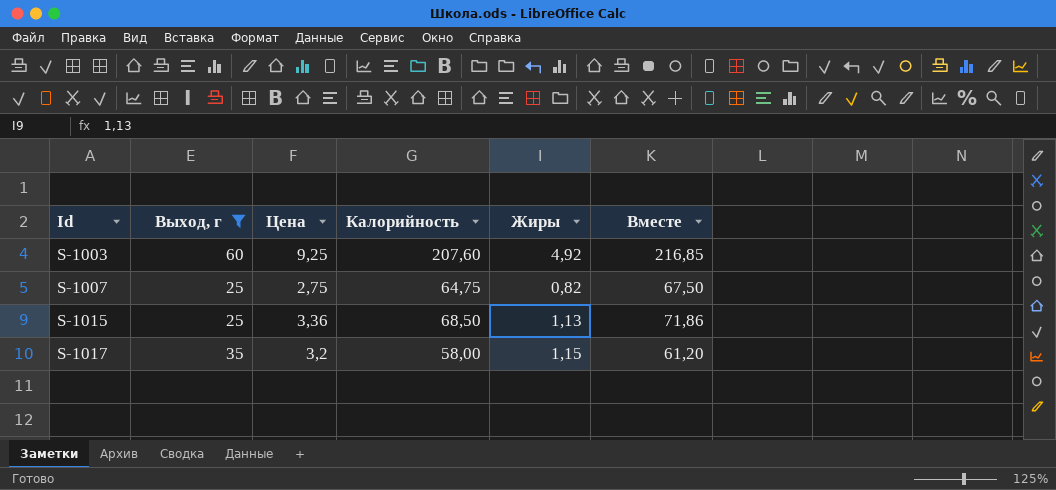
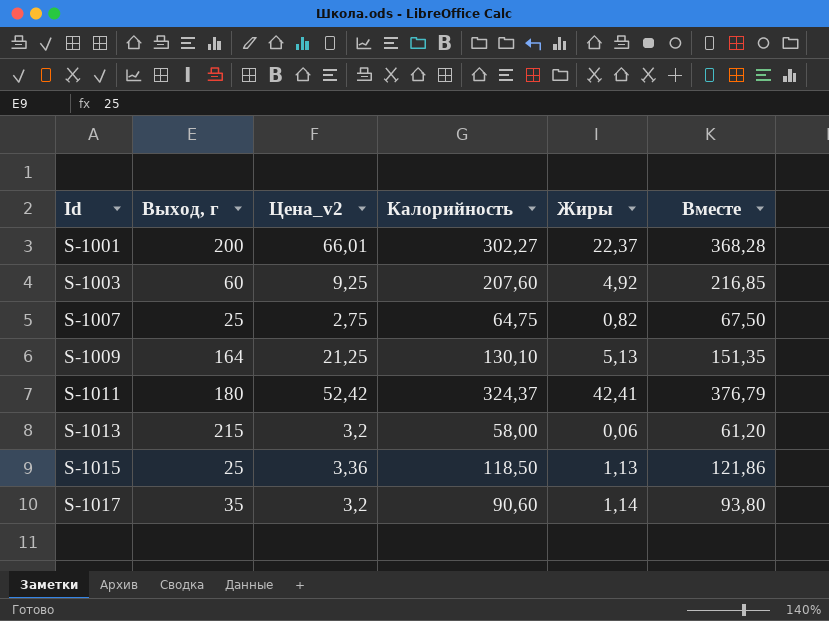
filter: Выход, г <= 60 -> none
column name: Цена -> Цена_v2
S-1015 | Калорийность: 68,50 -> 118,50
S-1015 | Вместе: 71,86 -> 121,86
S-1017 | Калорийность: 58,00 -> 90,60
S-1017 | Жиры: 1,15 -> 1,14
S-1017 | Вместе: 61,20 -> 93,80

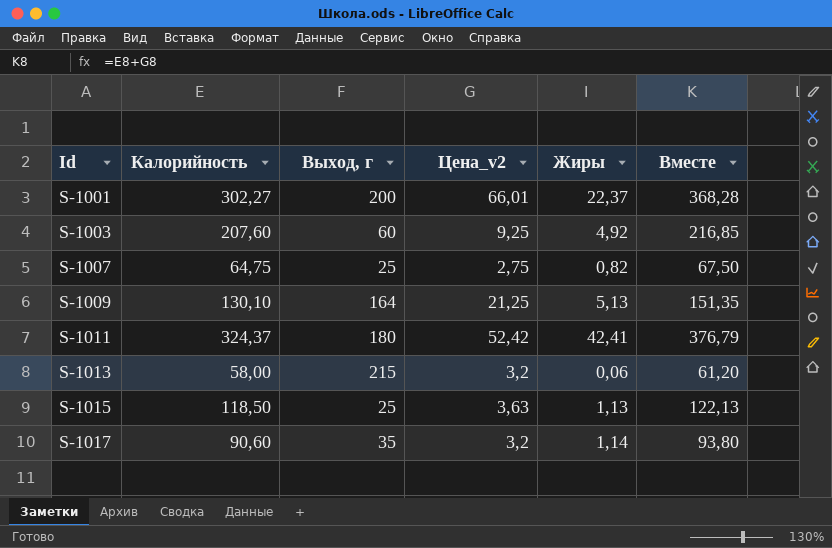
column Калорийность | position: 4 -> 2
S-1015 | Цена_v2: 3,36 -> 3,63
S-1015 | Вместе: 121,86 -> 122,13

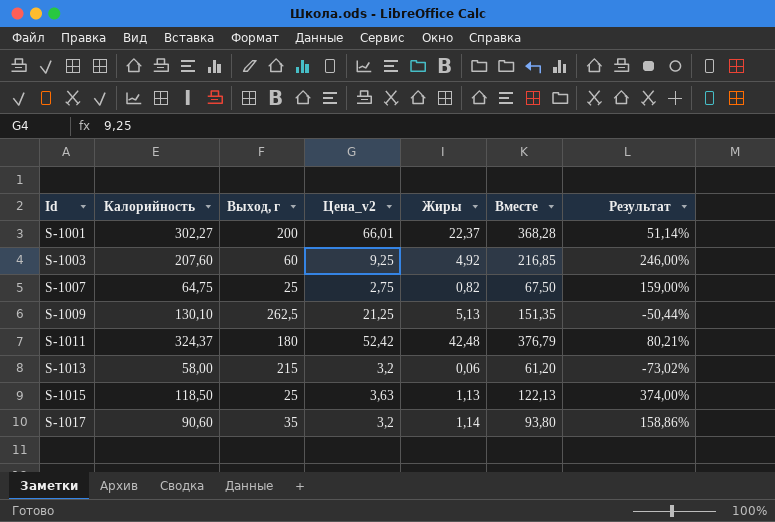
column Результат | formula: none -> ([Калорийность] - [Выход, г]) / [Выход, г]
S-1009 | Выход, г: 164 -> 262,5
S-1011 | Жиры: 42,41 -> 42,48

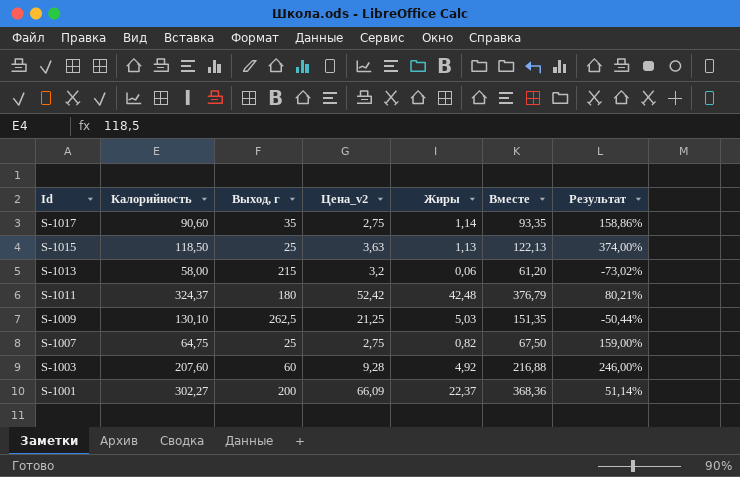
row order: Id ascending -> Id descending
S-1017 | Цена_v2: 3,2 -> 2,75
S-1017 | Вместе: 93,80 -> 93,35
S-1009 | Жиры: 5,13 -> 5,03
S-1003 | Цена_v2: 9,25 -> 9,28
S-1003 | Вместе: 216,85 -> 216,88
S-1001 | Цена_v2: 66,01 -> 66,09
S-1001 | Вместе: 368,28 -> 368,36

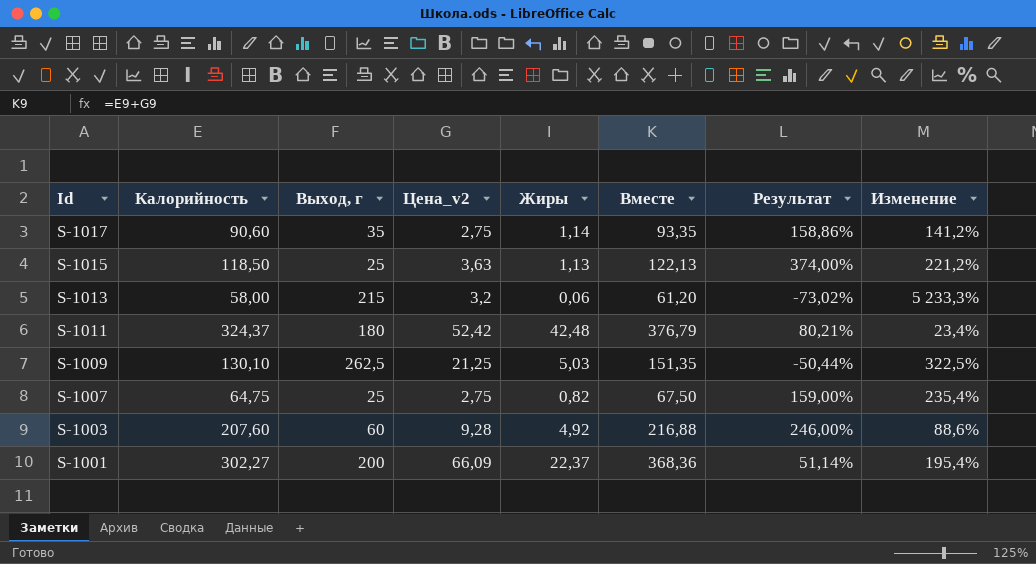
column Изменение | formula: none -> ([Цена_v2] - [Жиры]) / [Жиры]

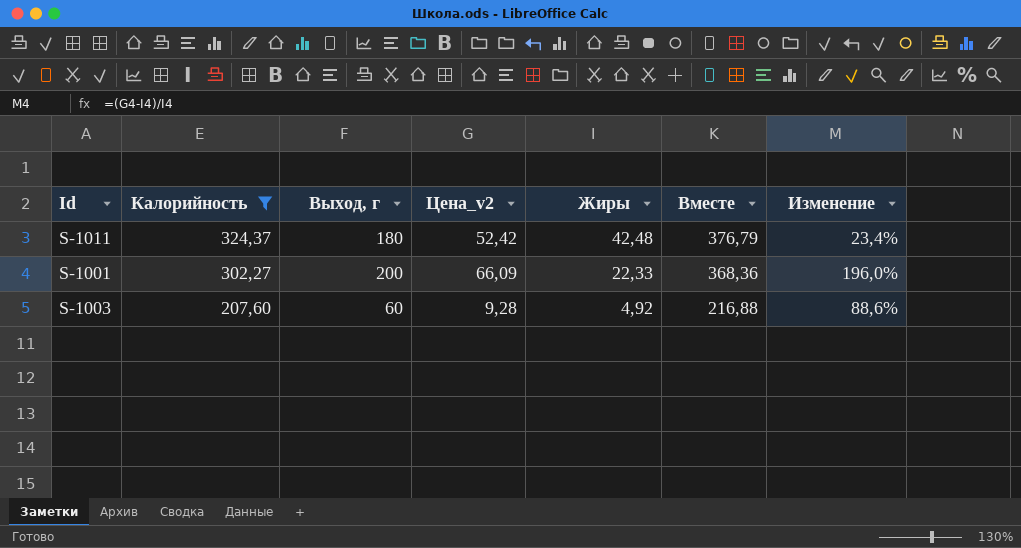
filter: none -> Калорийность >= 207,60
row order: Id descending -> Калорийность descending
column Результат | formula: ([Калорийность] - [Выход, г]) / [Выход, г] -> none
S-1001 | Жиры: 22,37 -> 22,33
S-1001 | Изменение: 195,4% -> 196,0%

